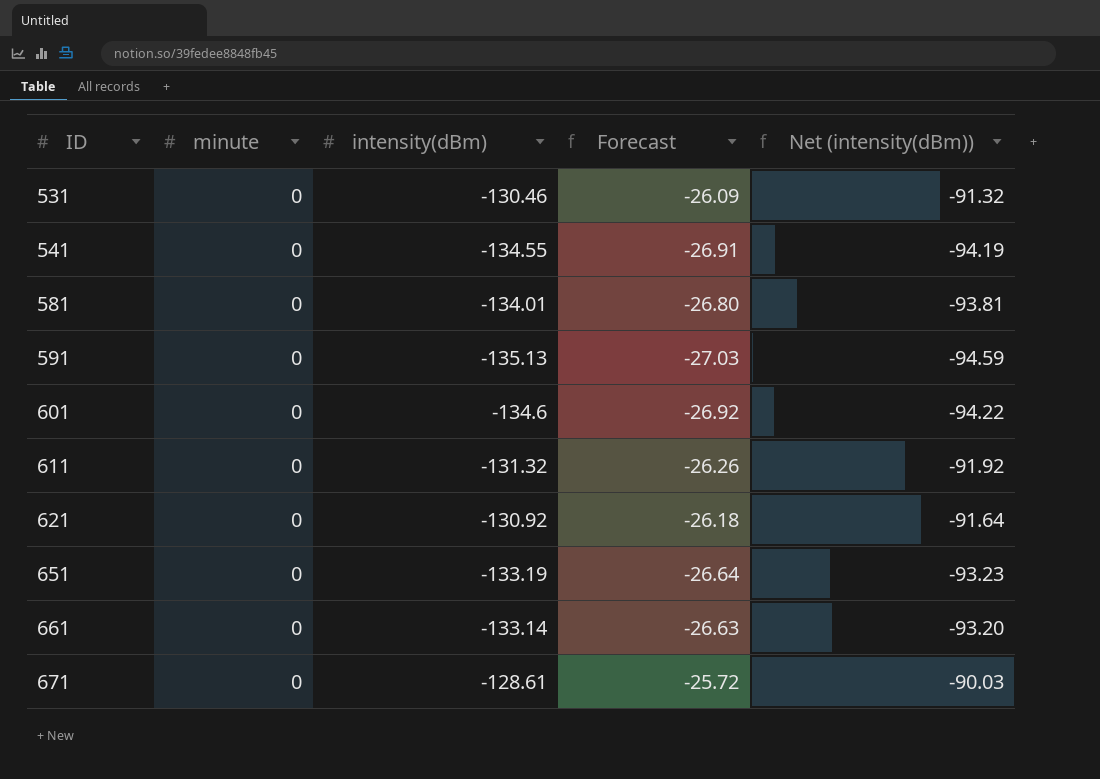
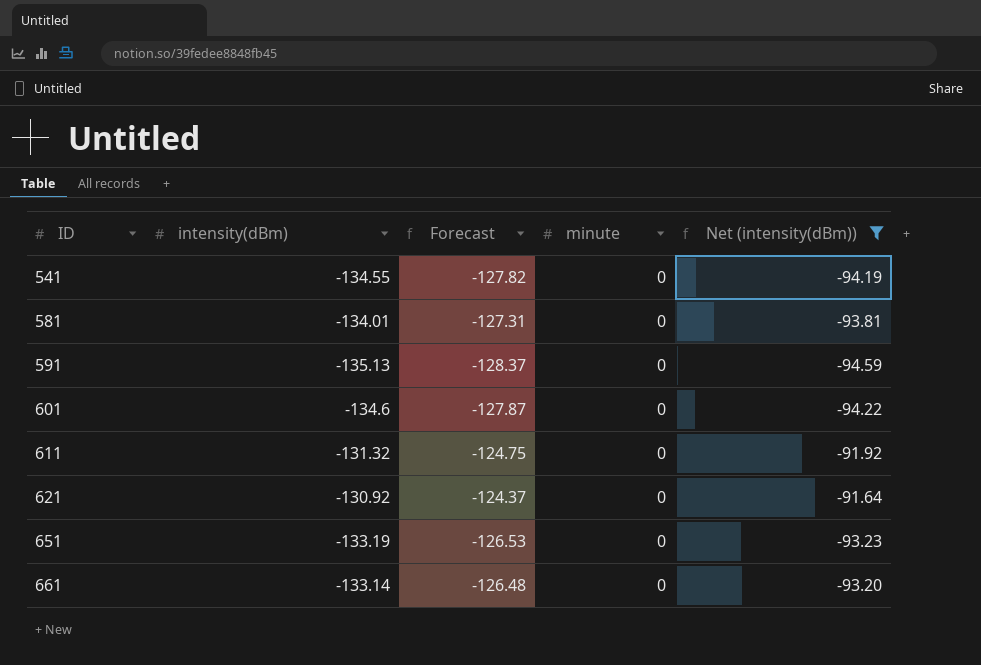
filter: none -> Net (intensity(dBm)) <= -91.64
column Forecast | formula: [intensity(dBm)] * 0.2 -> [intensity(dBm)] * 0.95
column minute | position: 2 -> 4

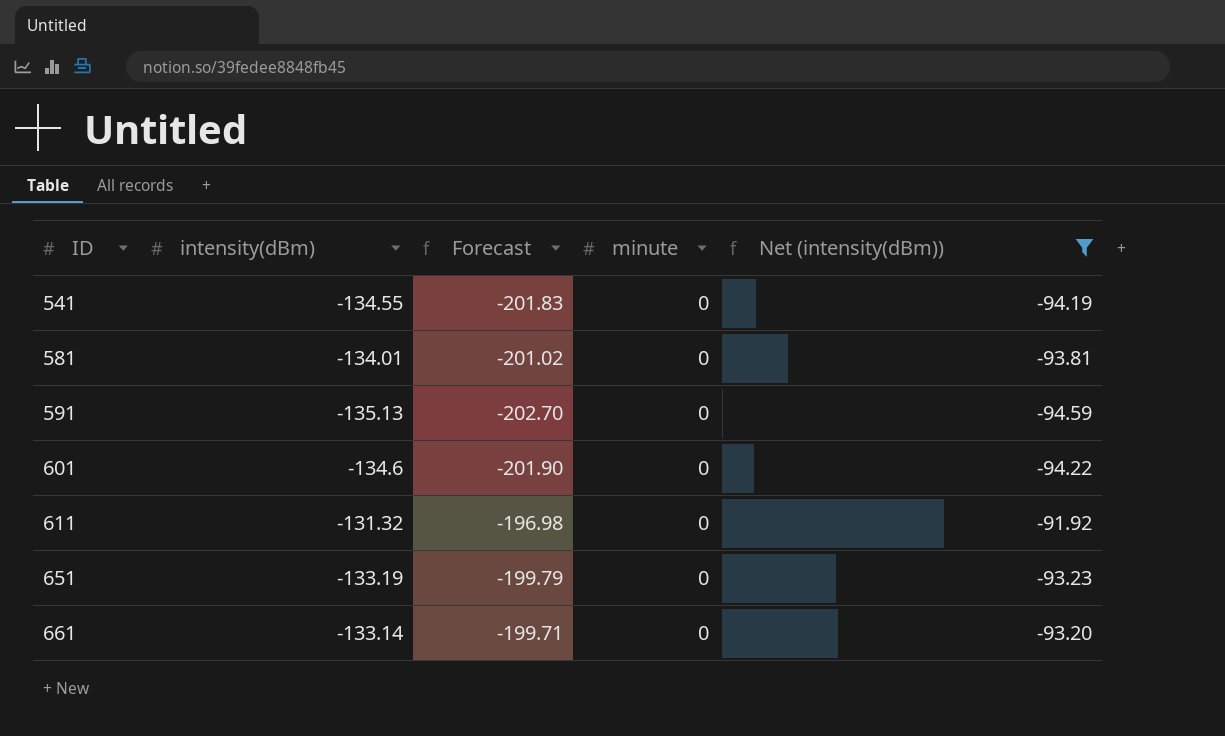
column Forecast | formula: [intensity(dBm)] * 0.95 -> [intensity(dBm)] * 1.5
row 621: -130.92 | -124.37 | 0 | -91.64 -> none

